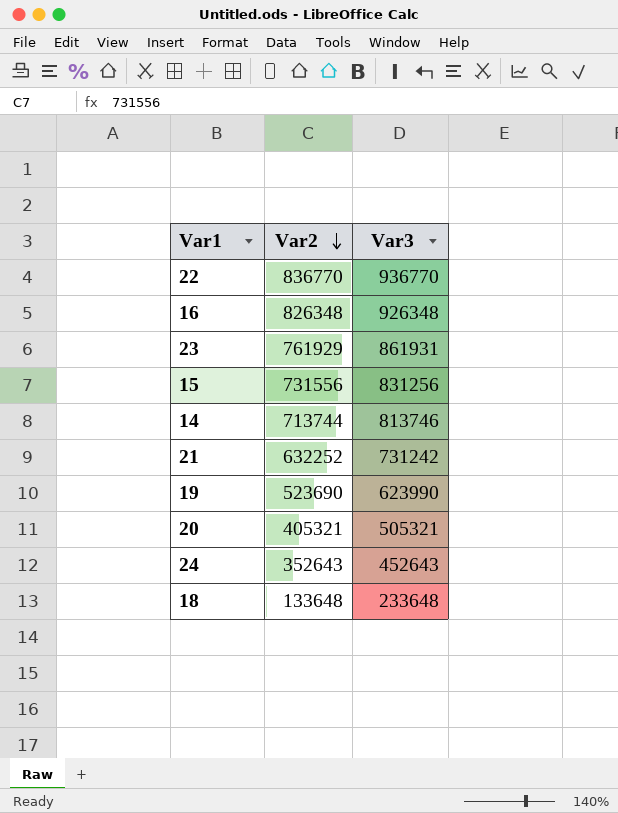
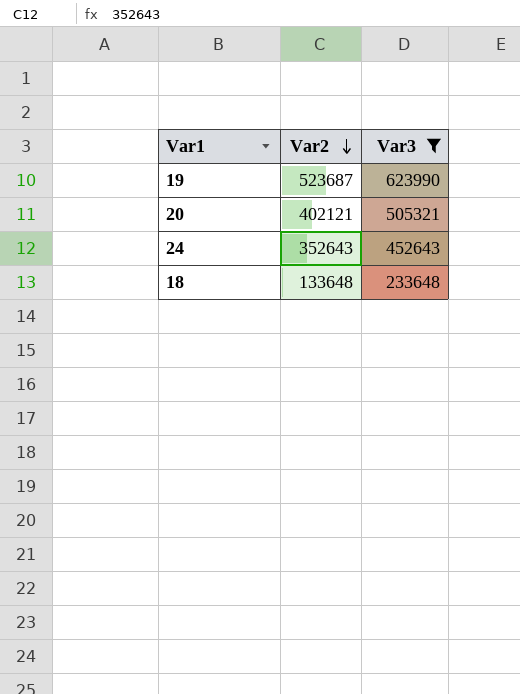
filter: none -> Var3 <= 623990
19 | Var2: 523690 -> 523687
20 | Var2: 405321 -> 402121

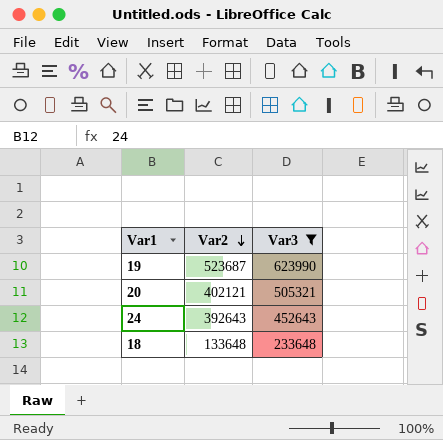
24 | Var2: 352643 -> 392643

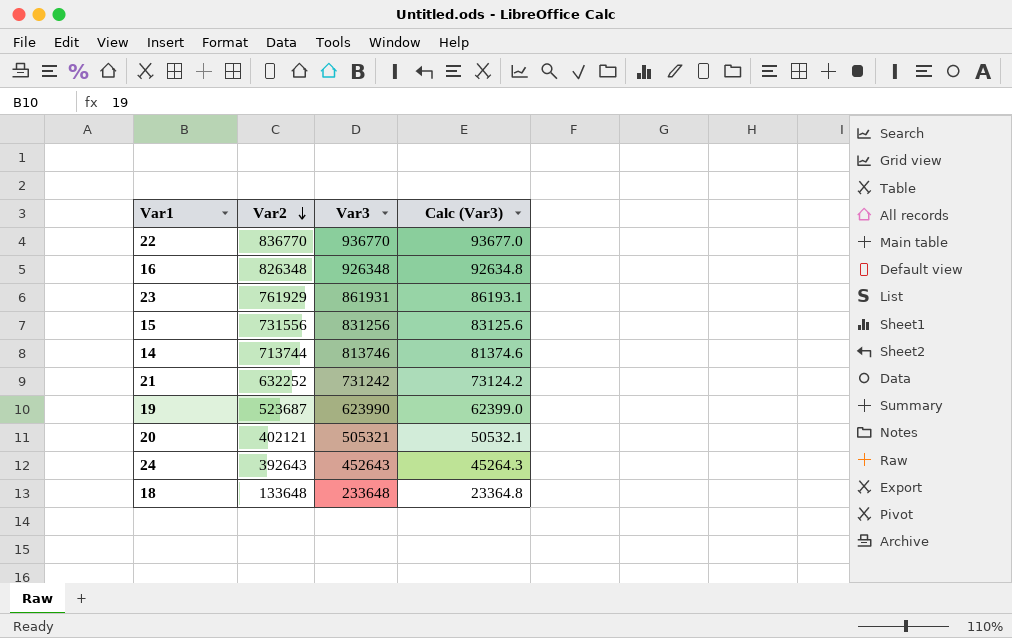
filter: Var3 <= 623990 -> none
column Calc (Var3) | formula: none -> [Var3] * 0.1

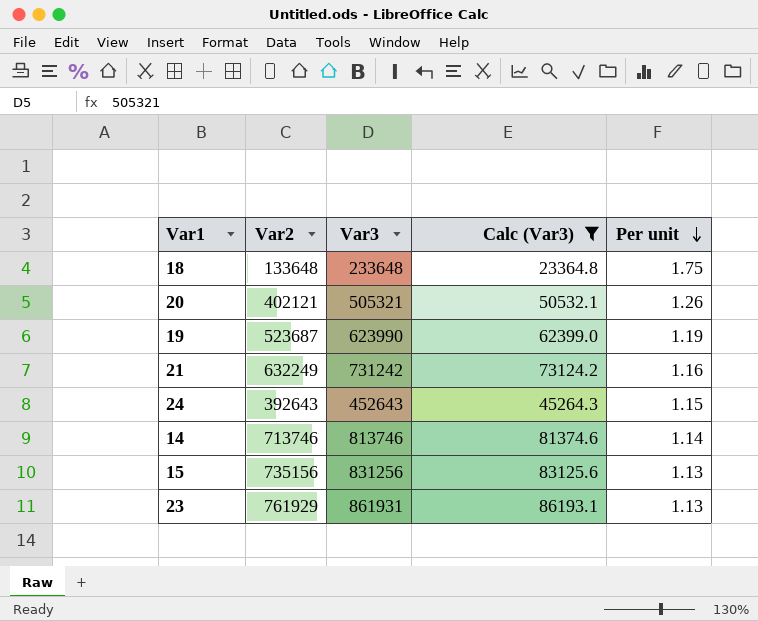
filter: none -> Calc (Var3) <= 86193.1
row order: Var2 descending -> Per unit descending
column Per unit | formula: none -> [Var3] / [Var2]
21 | Var2: 632252 -> 632249
14 | Var2: 713744 -> 713746
15 | Var2: 731556 -> 735156

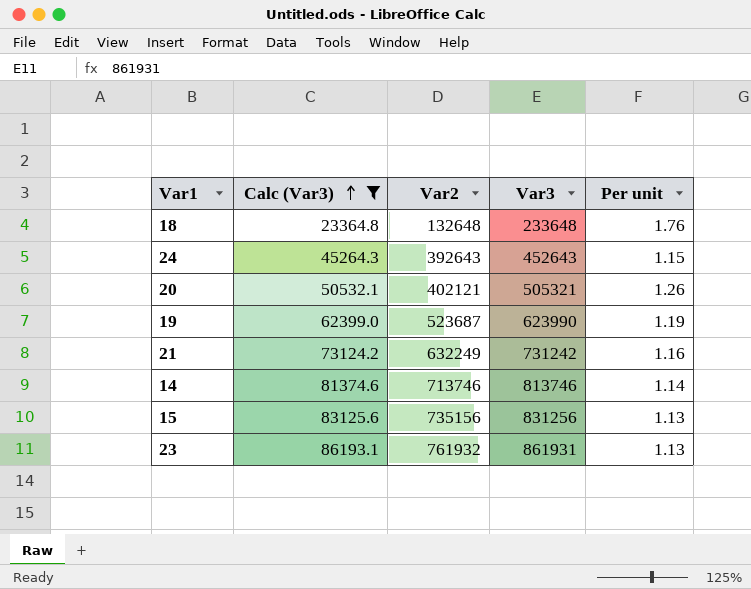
row order: Per unit descending -> Calc (Var3) ascending
column Calc (Var3) | position: 4 -> 2
18 | Var2: 133648 -> 132648
18 | Per unit: 1.75 -> 1.76
23 | Var2: 761929 -> 761932

